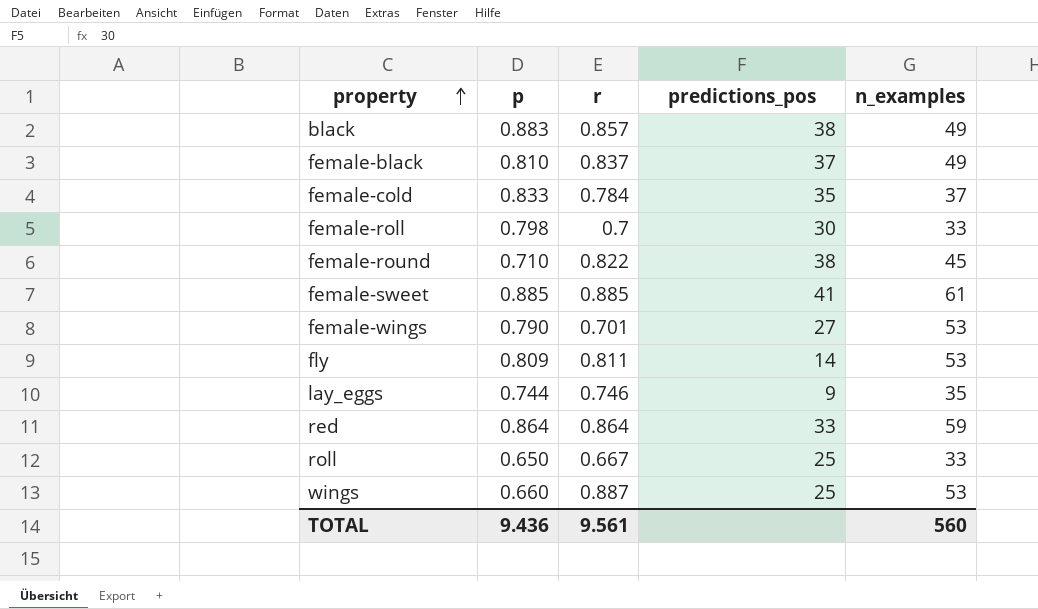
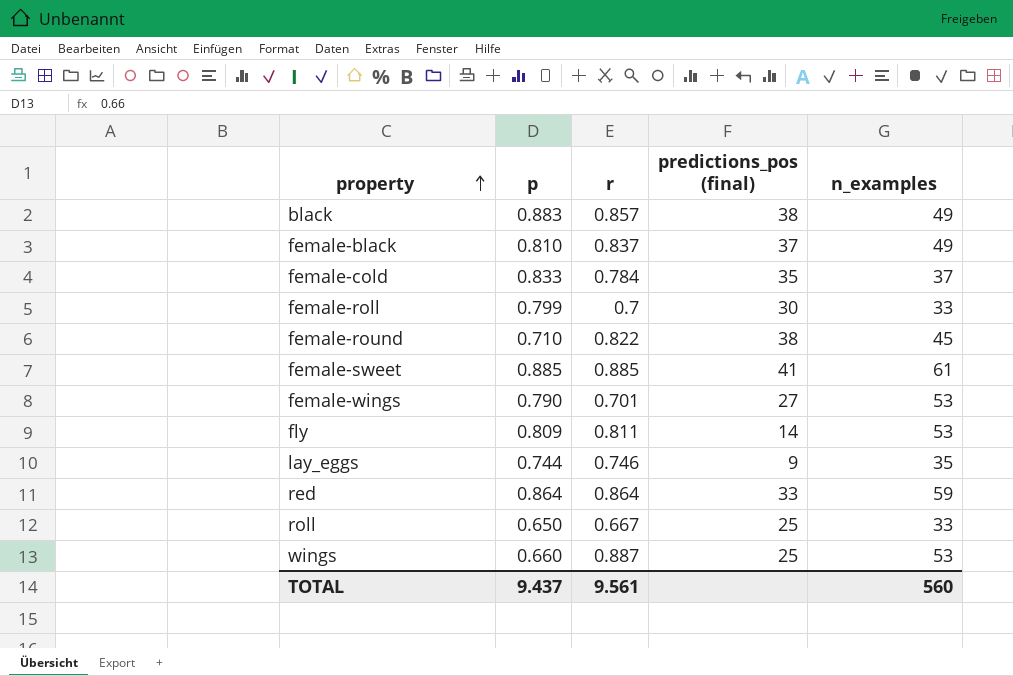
column name: predictions_pos -> predictions_pos (final)
female-roll | p: 0.798 -> 0.799
TOTAL | p: 9.436 -> 9.437

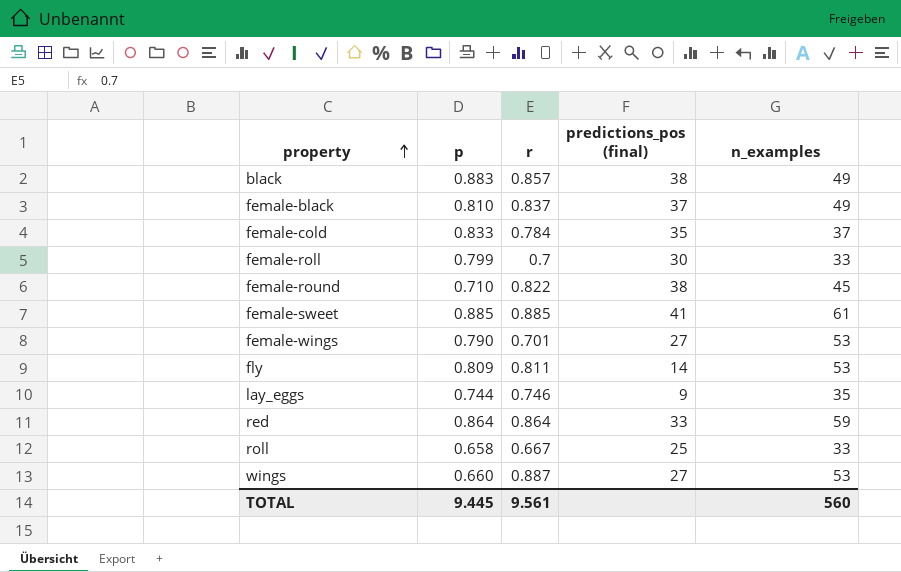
roll | p: 0.650 -> 0.658
wings | predictions_pos (final): 25 -> 27
TOTAL | p: 9.437 -> 9.445

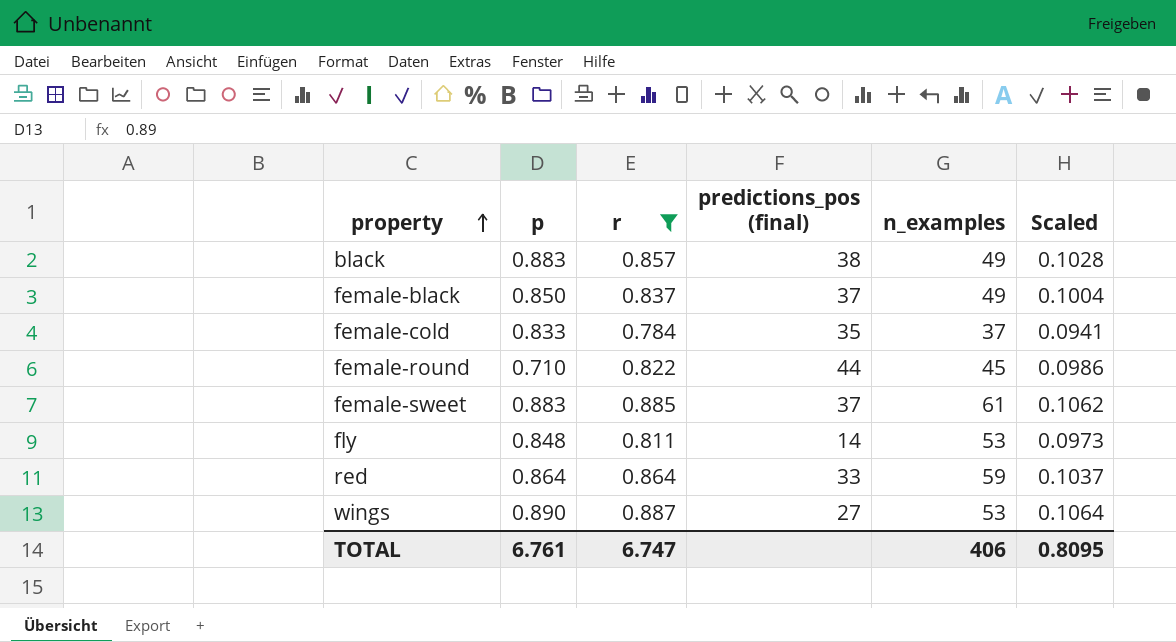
filter: none -> r >= 0.784
column Scaled | formula: none -> [r] * 0.12
female-black | p: 0.810 -> 0.850
female-round | predictions_pos (final): 38 -> 44
female-sweet | p: 0.885 -> 0.883
female-sweet | predictions_pos (final): 41 -> 37
fly | p: 0.809 -> 0.848
wings | p: 0.660 -> 0.890
TOTAL | p: 9.445 -> 6.761
TOTAL | r: 9.561 -> 6.747
TOTAL | n_examples: 560 -> 406

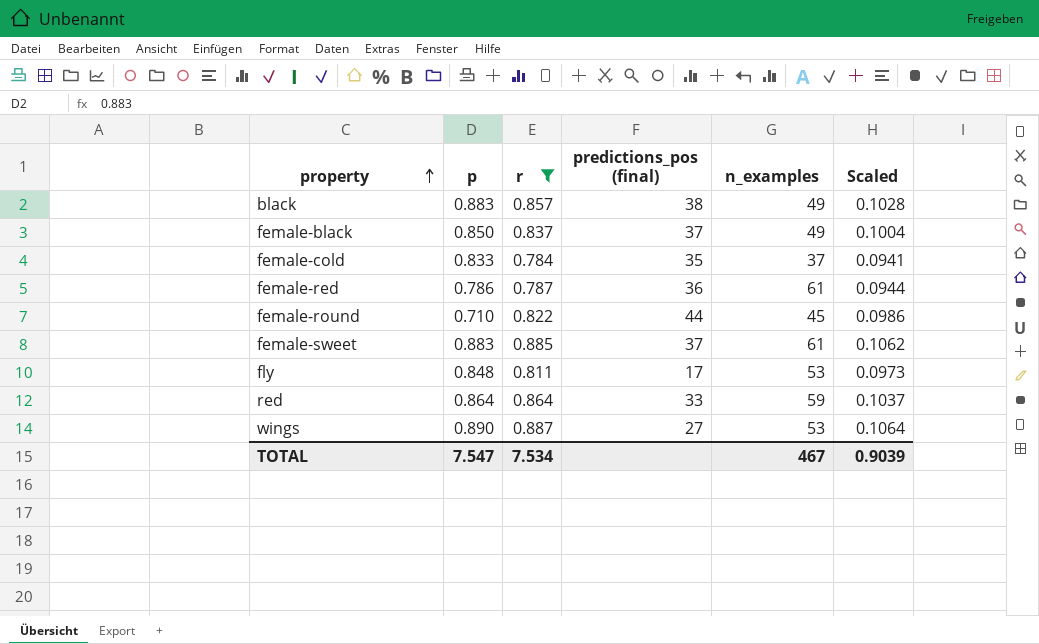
row female-red: none -> 0.786 | 0.787 | 36 | 61 | 0.0944
fly | predictions_pos (final): 14 -> 17
TOTAL | p: 6.761 -> 7.547
TOTAL | r: 6.747 -> 7.534
TOTAL | n_examples: 406 -> 467
TOTAL | Scaled: 0.8095 -> 0.9039

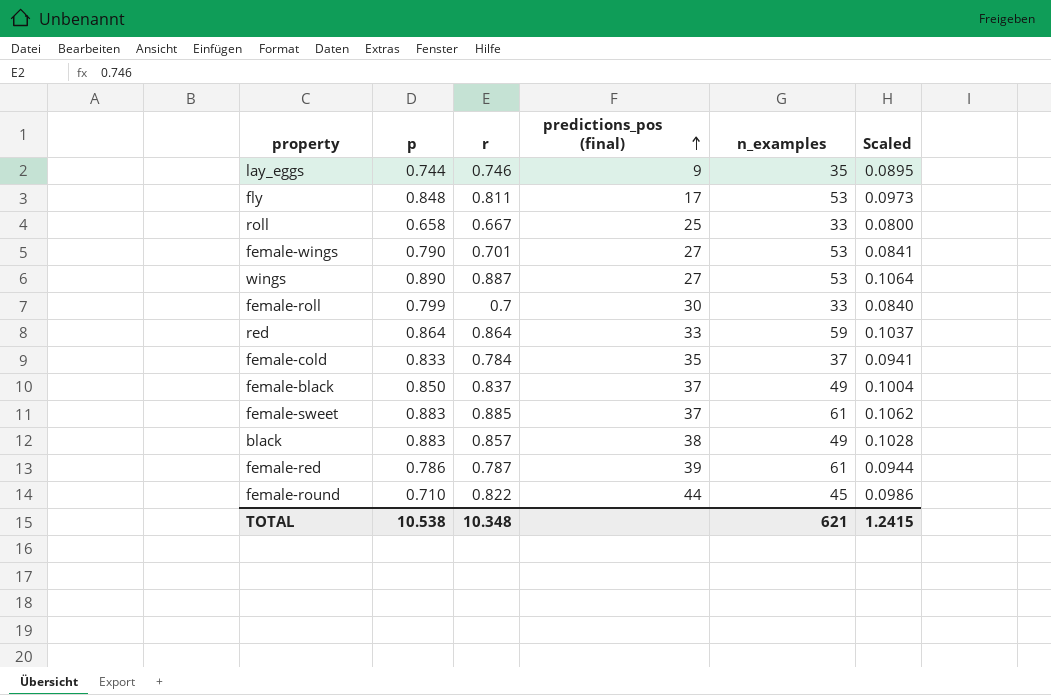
filter: r >= 0.784 -> none
row order: property ascending -> predictions_pos (final) ascending
female-red | predictions_pos (final): 36 -> 39
TOTAL | p: 7.547 -> 10.538
TOTAL | r: 7.534 -> 10.348
TOTAL | n_examples: 467 -> 621
TOTAL | Scaled: 0.9039 -> 1.2415

